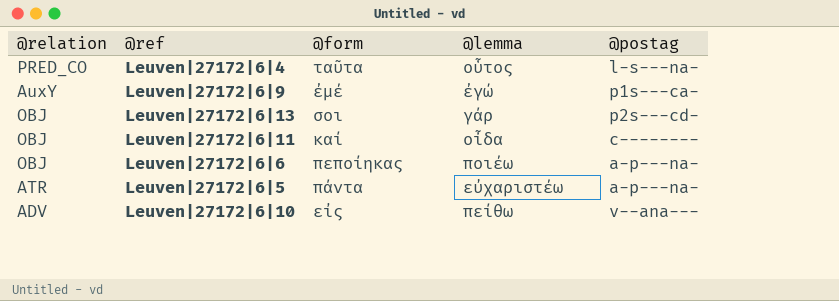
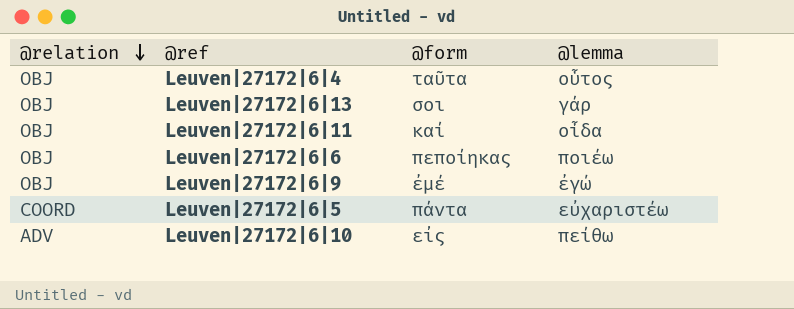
row order: none -> @relation descending
column @postag | position: 5 -> none
Leuven|27172|6|4 | @relation: PRED_CO -> OBJ
Leuven|27172|6|9 | @relation: AuxY -> OBJ
Leuven|27172|6|5 | @relation: ATR -> COORD

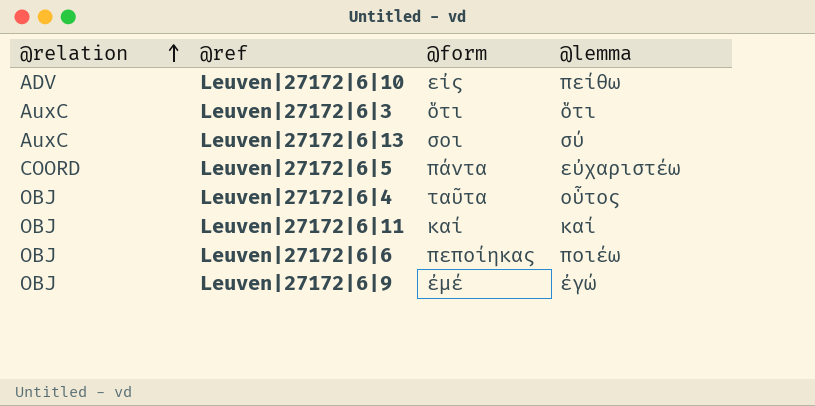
row order: @relation descending -> @relation ascending
row Leuven|27172|6|3: none -> AuxC | ὅτι | ὅτι
Leuven|27172|6|13 | @relation: OBJ -> AuxC
Leuven|27172|6|13 | @lemma: γάρ -> σύ
Leuven|27172|6|11 | @lemma: οἶδα -> καί

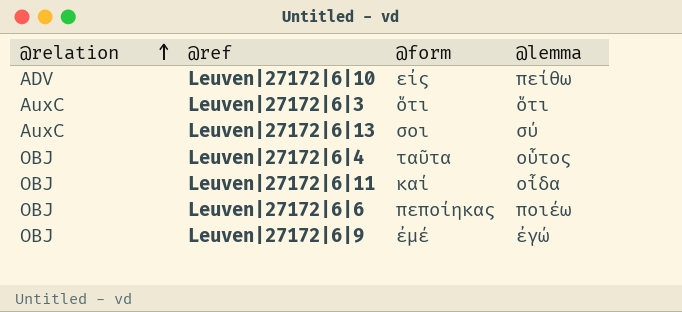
row Leuven|27172|6|5: COORD | πάντα | εὐχαριστέω -> none
Leuven|27172|6|11 | @lemma: καί -> οἶδα

